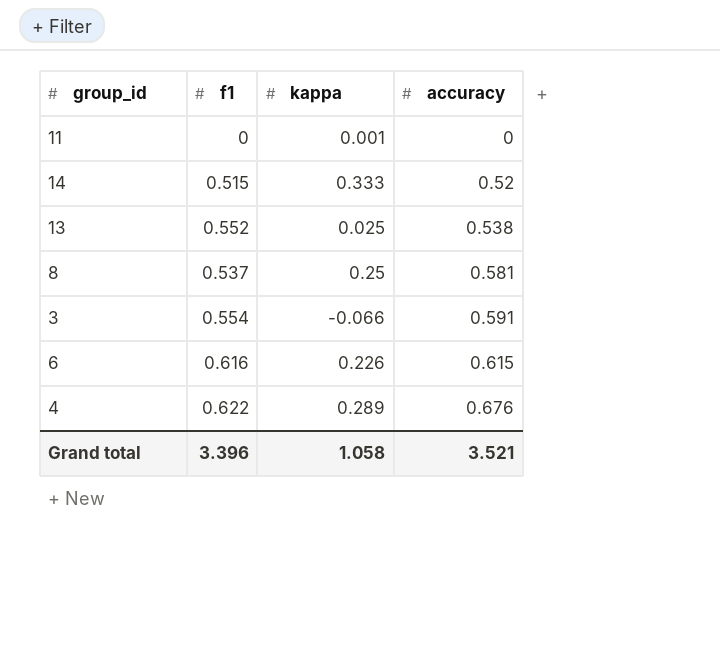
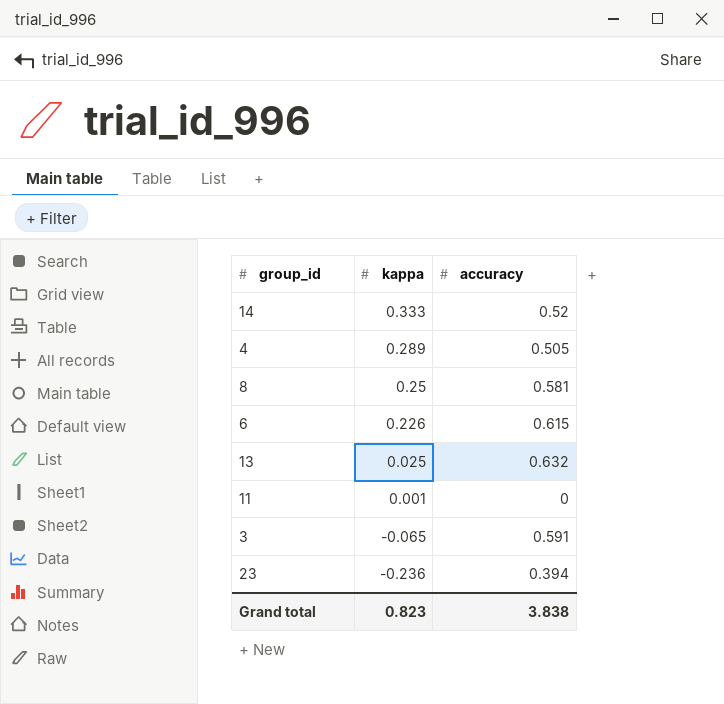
row order: accuracy ascending -> kappa descending
column f1 | position: 2 -> none
4 | accuracy: 0.676 -> 0.505
13 | accuracy: 0.538 -> 0.632
3 | kappa: -0.066 -> -0.065
row 23: none -> -0.236 | 0.394
Grand total | kappa: 1.058 -> 0.823
Grand total | accuracy: 3.521 -> 3.838

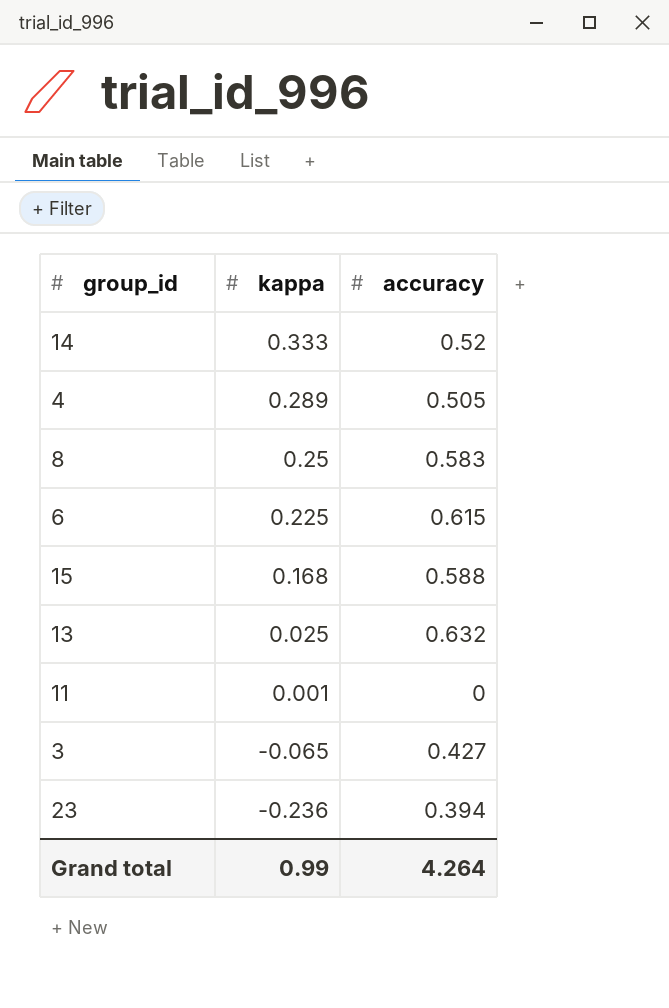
8 | accuracy: 0.581 -> 0.583
6 | kappa: 0.226 -> 0.225
row 15: none -> 0.168 | 0.588
3 | accuracy: 0.591 -> 0.427
Grand total | kappa: 0.823 -> 0.99
Grand total | accuracy: 3.838 -> 4.264

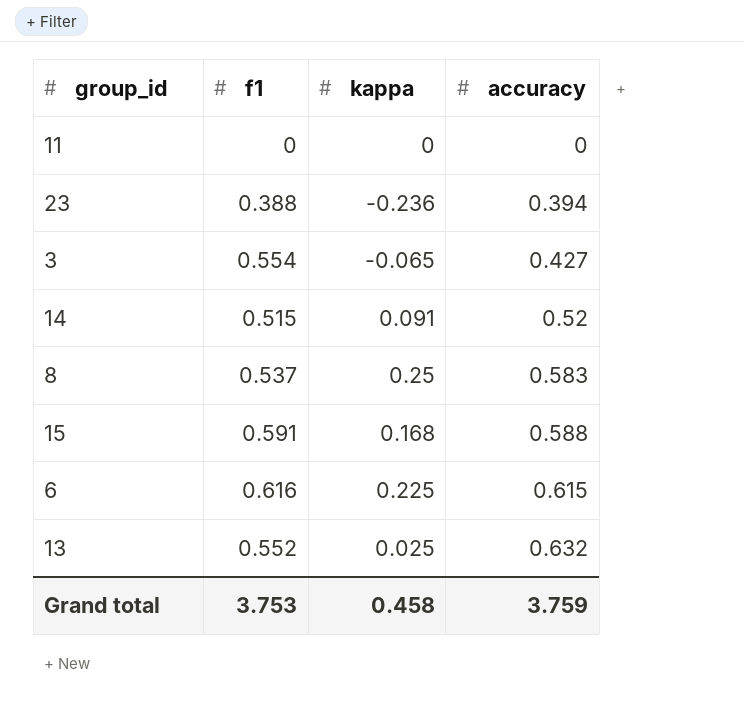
row order: kappa descending -> accuracy ascending
column f1 | position: none -> 2
row 4: 0.289 | 0.505 -> none
11 | kappa: 0.001 -> 0
14 | kappa: 0.333 -> 0.091
Grand total | kappa: 0.99 -> 0.458
Grand total | accuracy: 4.264 -> 3.759

